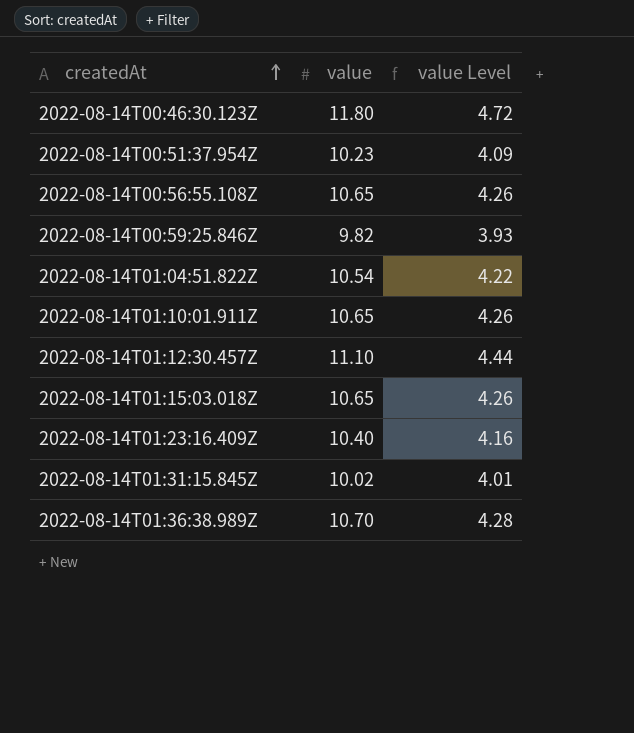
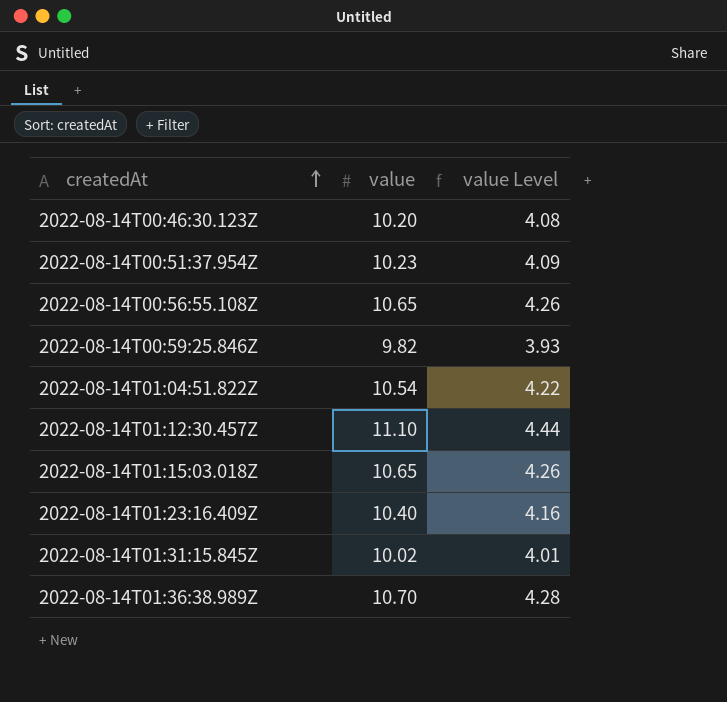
row 2022-08-14T01:10:01.911Z: 10.65 | 4.26 -> none
2022-08-14T00:46:30.123Z | value: 11.80 -> 10.20
2022-08-14T00:46:30.123Z | value Level: 4.72 -> 4.08

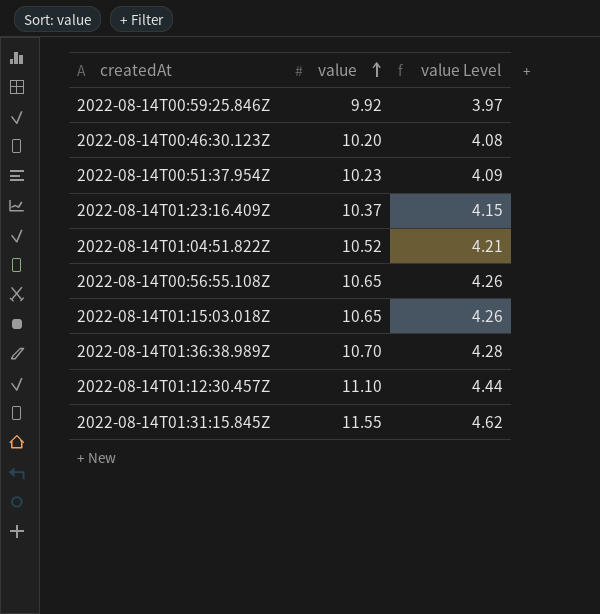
row order: createdAt ascending -> value ascending
2022-08-14T00:59:25.846Z | value: 9.82 -> 9.92
2022-08-14T00:59:25.846Z | value Level: 3.93 -> 3.97
2022-08-14T01:23:16.409Z | value: 10.40 -> 10.37
2022-08-14T01:23:16.409Z | value Level: 4.16 -> 4.15
2022-08-14T01:04:51.822Z | value: 10.54 -> 10.52
2022-08-14T01:04:51.822Z | value Level: 4.22 -> 4.21
2022-08-14T01:31:15.845Z | value: 10.02 -> 11.55
2022-08-14T01:31:15.845Z | value Level: 4.01 -> 4.62

